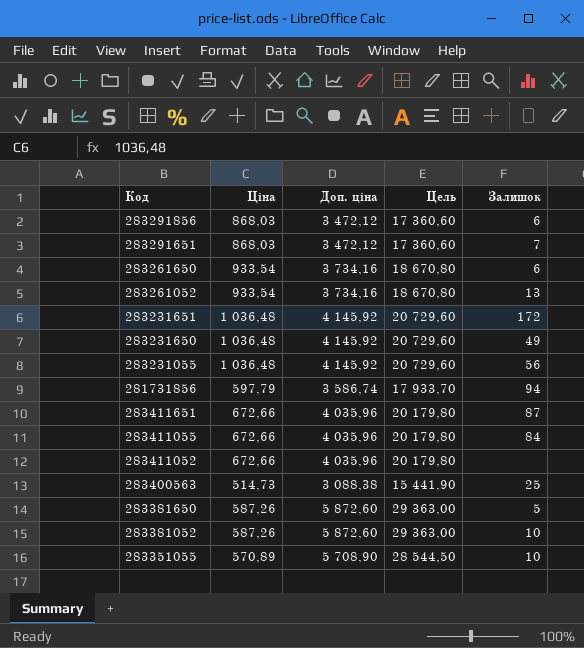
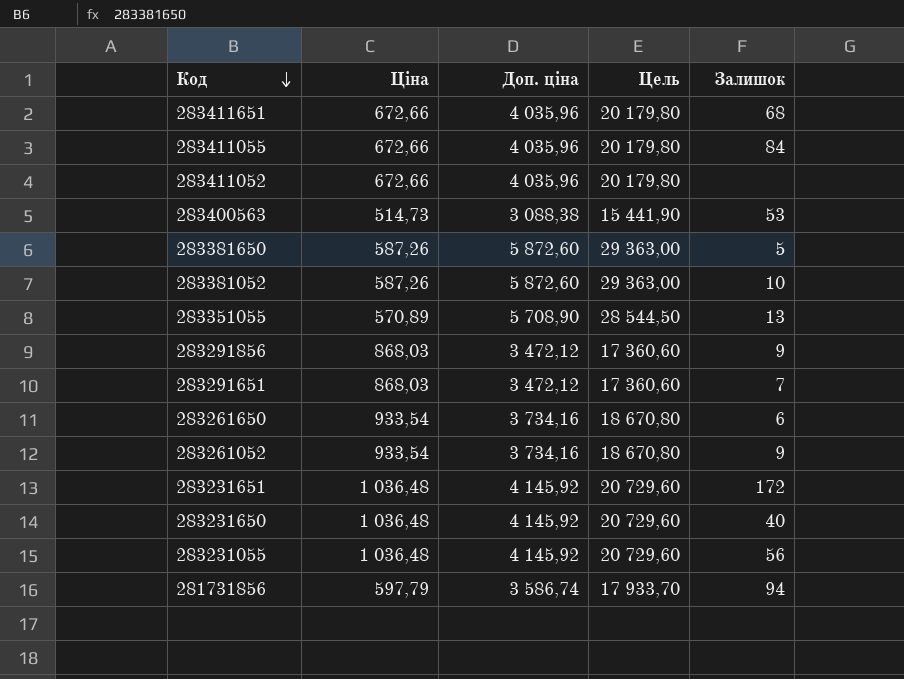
row order: none -> Код descending
283411651 | Залишок: 87 -> 68
283400563 | Залишок: 25 -> 53
283351055 | Залишок: 10 -> 13
283291856 | Залишок: 6 -> 9
283261052 | Залишок: 13 -> 9
283231650 | Залишок: 49 -> 40

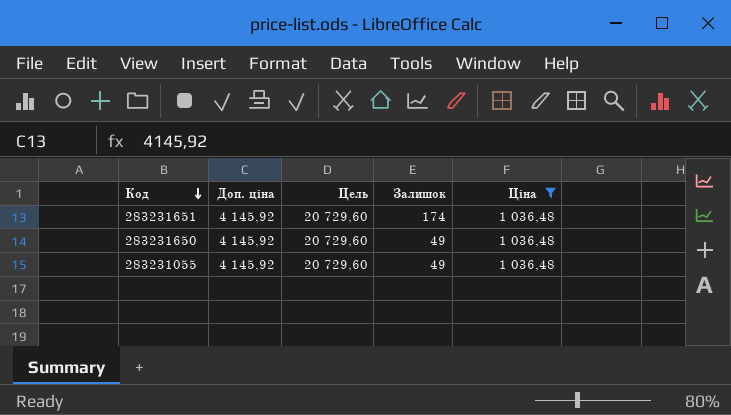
filter: none -> Ціна = 1 036,48
column Ціна | position: 2 -> 5
283231651 | Залишок: 172 -> 174
283231650 | Залишок: 40 -> 49
283231055 | Залишок: 56 -> 49

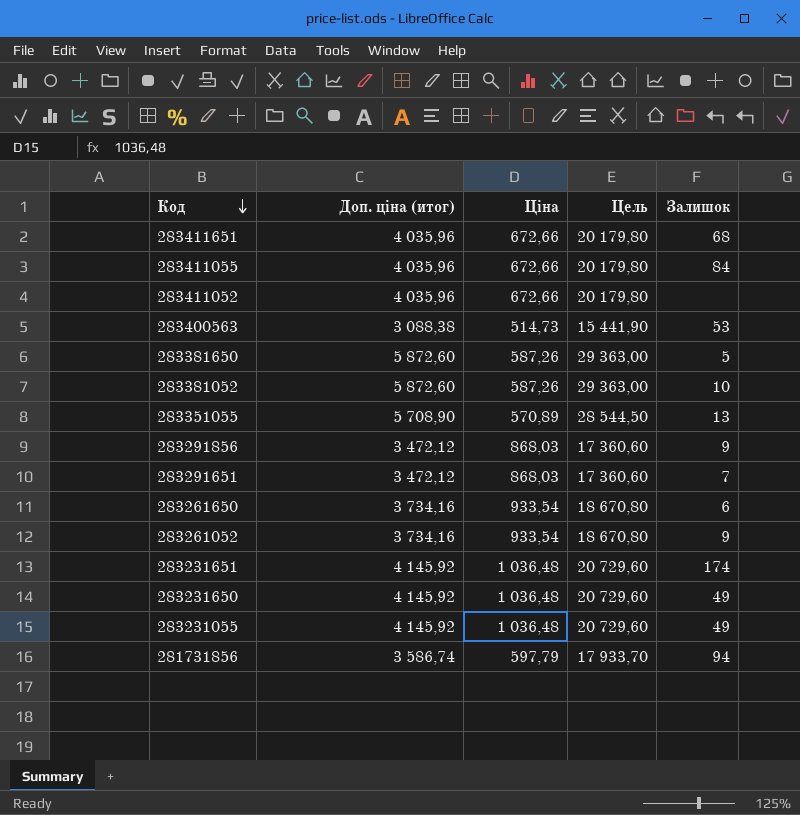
filter: Ціна = 1 036,48 -> none
column name: Доп. ціна -> Доп. ціна (итог)
column Ціна | position: 5 -> 3

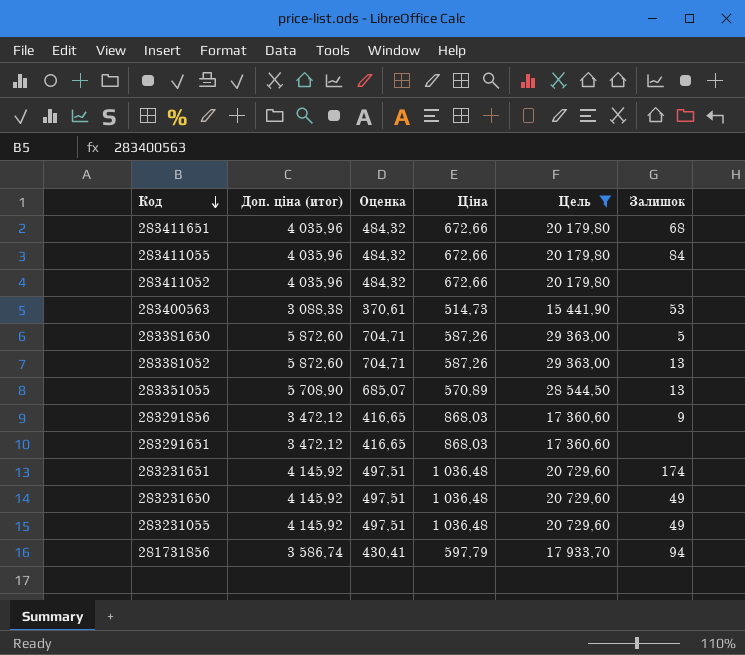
filter: none -> Цель != 18 670,80
column Оценка | formula: none -> [Доп. ціна (итог)] * 0,12
283381052 | Залишок: 10 -> 13
283291651 | Залишок: 7 -> none

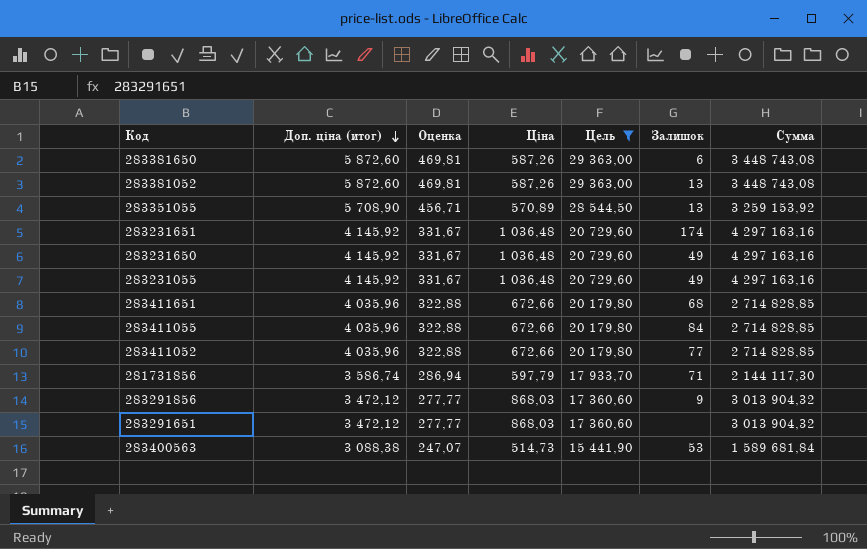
row order: Код descending -> Доп. ціна (итог) descending
column Оценка | formula: [Доп. ціна (итог)] * 0,12 -> [Доп. ціна (итог)] * 0,08
column Сумма | formula: none -> [Доп. ціна (итог)] * [Ціна]
283381650 | Залишок: 5 -> 6
283411052 | Залишок: none -> 77
281731856 | Залишок: 94 -> 71

